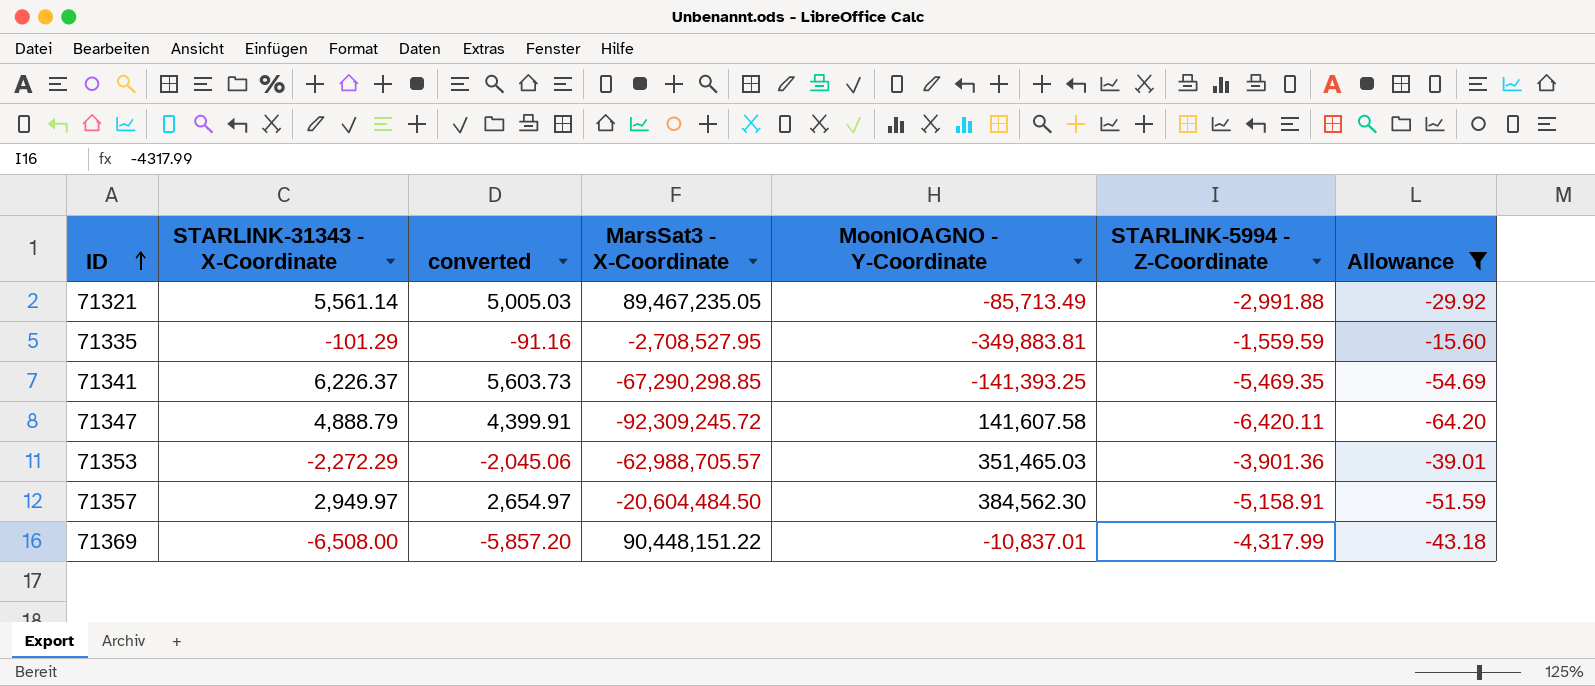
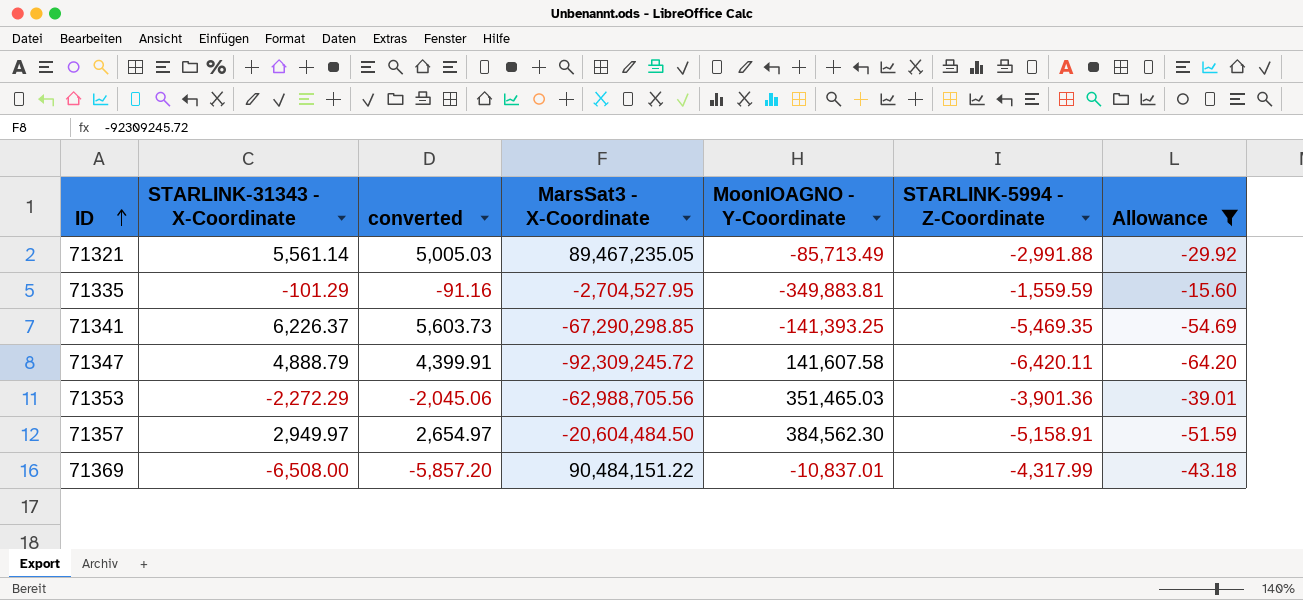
71335 | MarsSat3 - X-Coordinate: -2,708,527.95 -> -2,704,527.95
71353 | MarsSat3 - X-Coordinate: -62,988,705.57 -> -62,988,705.56
71369 | MarsSat3 - X-Coordinate: 90,448,151.22 -> 90,484,151.22

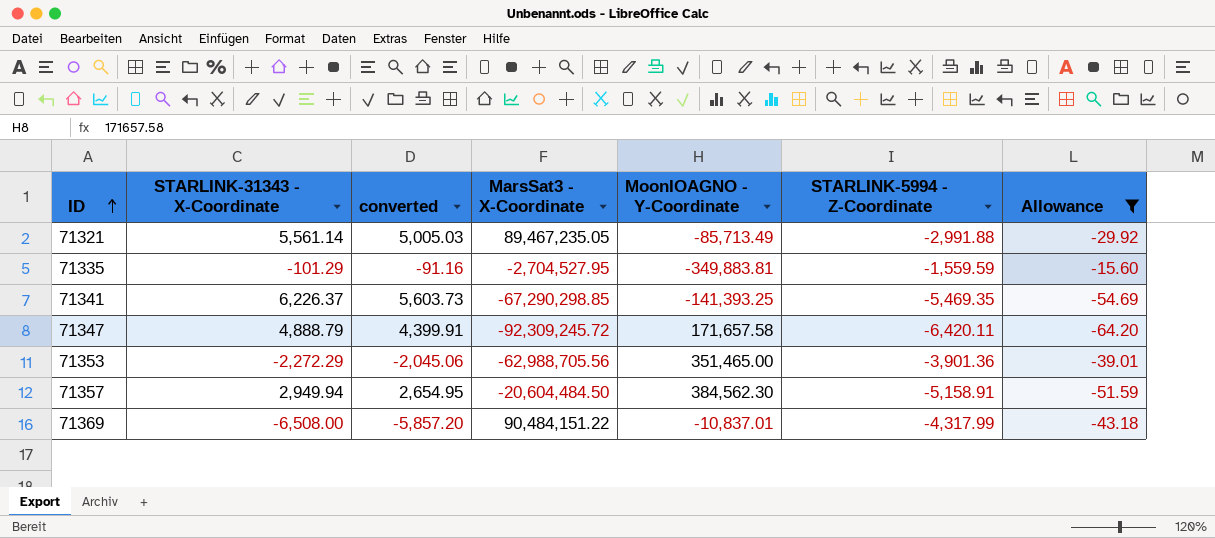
71347 | MoonIOAGNO - Y-Coordinate: 141,607.58 -> 171,657.58
71353 | MoonIOAGNO - Y-Coordinate: 351,465.03 -> 351,465.00
71357 | STARLINK-31343 - X-Coordinate: 2,949.97 -> 2,949.94
71357 | converted: 2,654.97 -> 2,654.95

